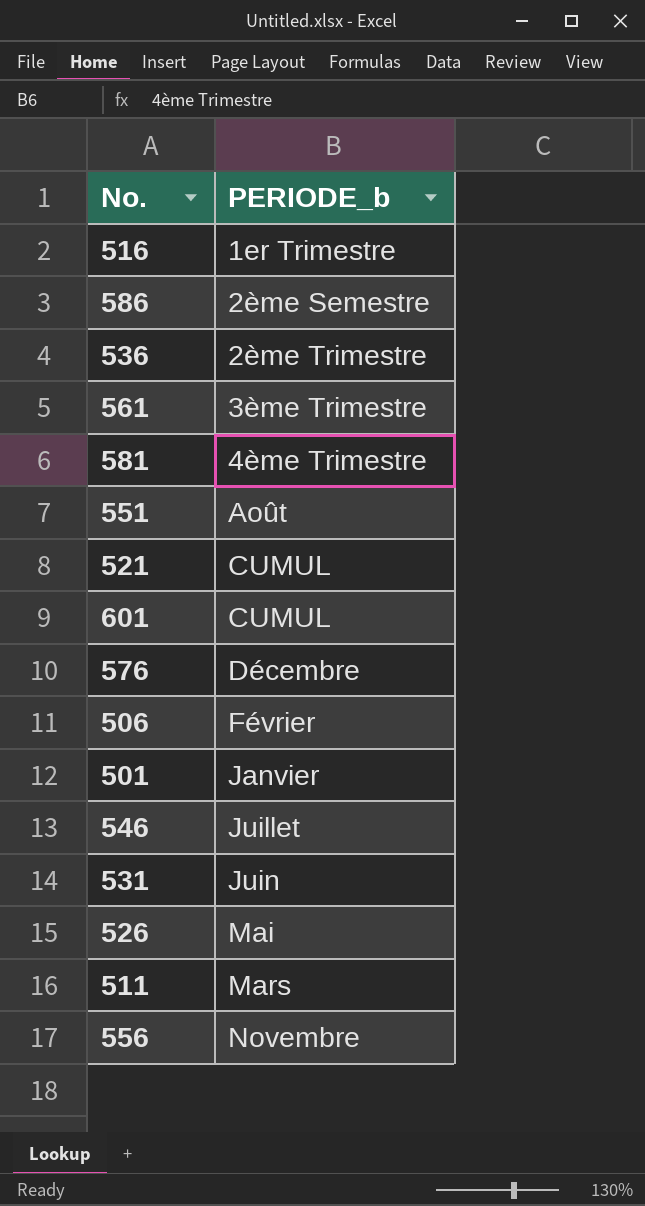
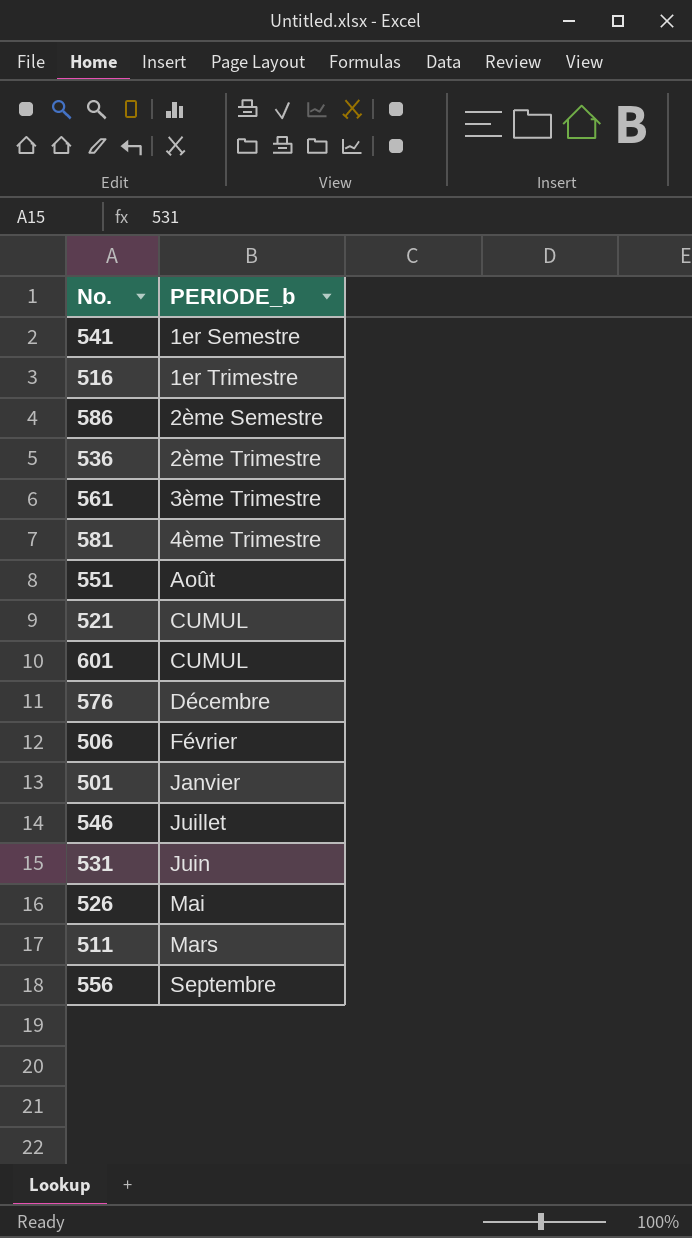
row 541: none -> 1er Semestre
556 | PERIODE_b: Novembre -> Septembre

